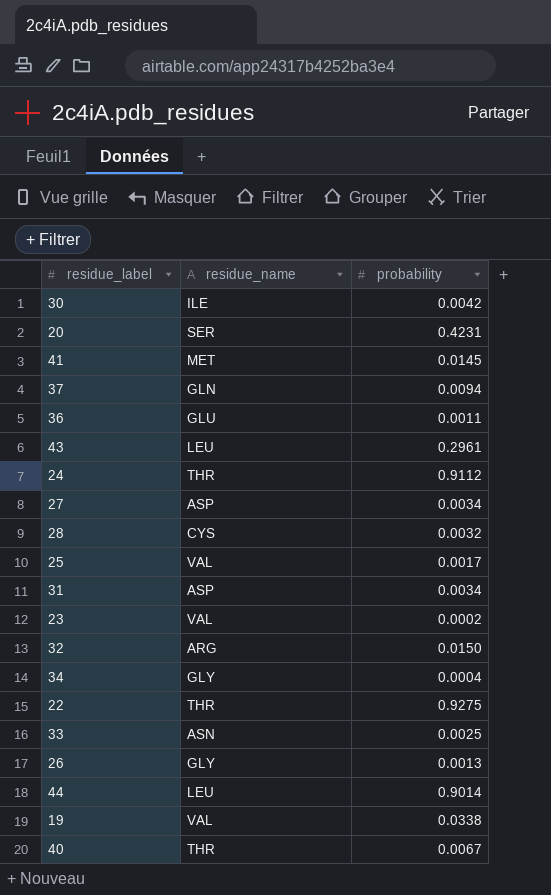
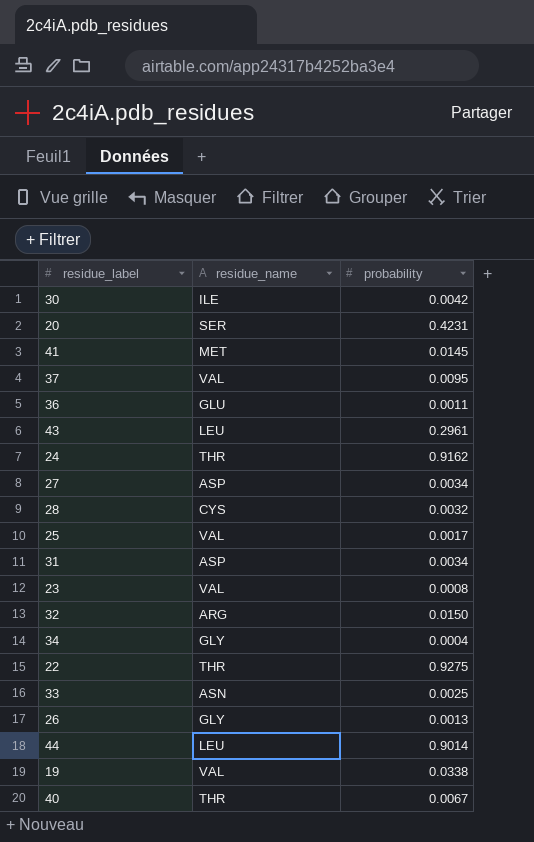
37 | residue_name: GLN -> VAL
37 | probability: 0.0094 -> 0.0095
24 | probability: 0.9112 -> 0.9162
23 | probability: 0.0002 -> 0.0008

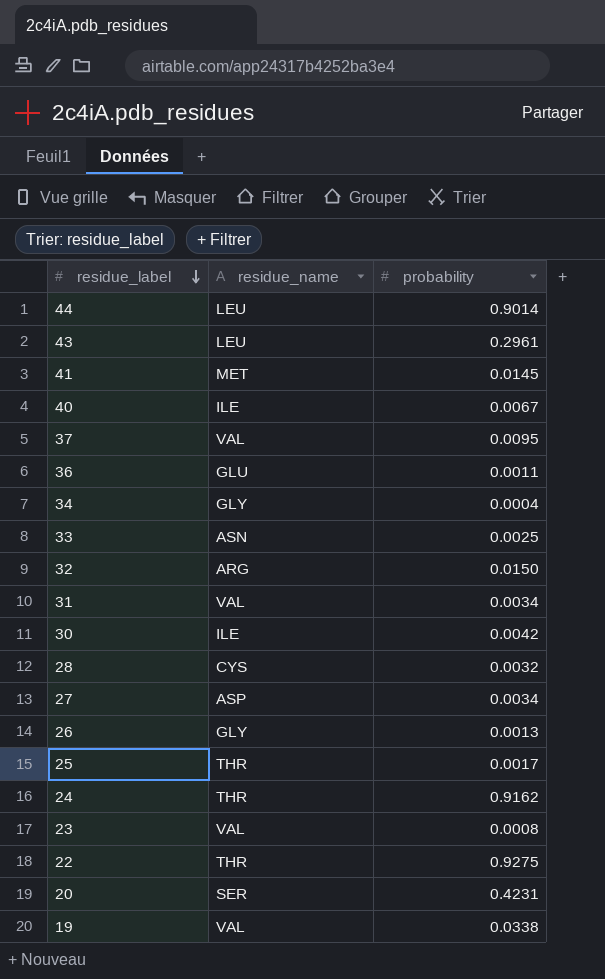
row order: none -> residue_label descending
40 | residue_name: THR -> ILE
31 | residue_name: ASP -> VAL
25 | residue_name: VAL -> THR

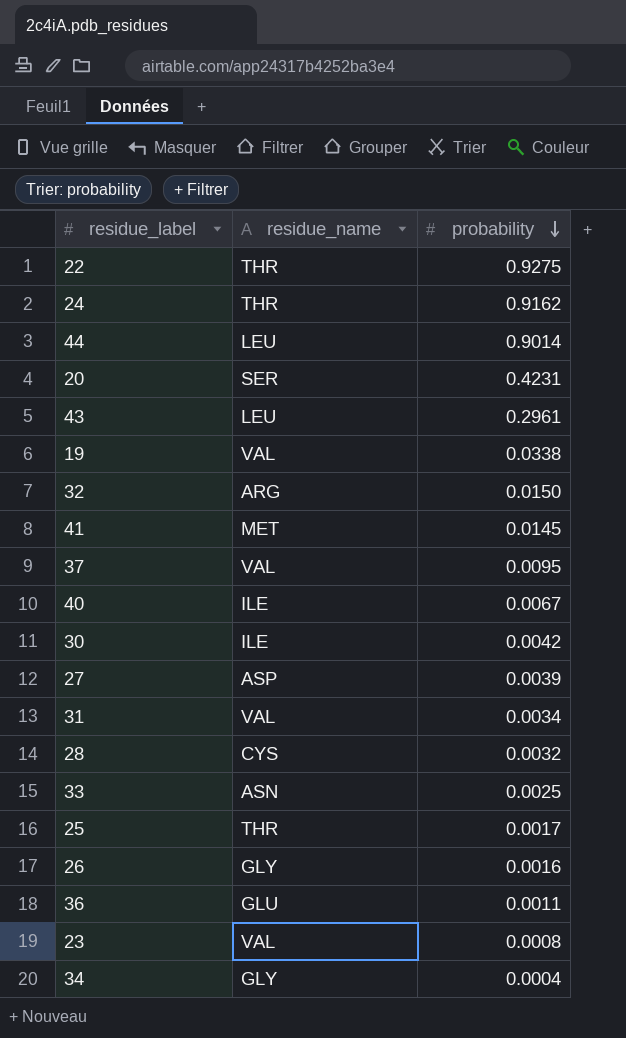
row order: residue_label descending -> probability descending
27 | probability: 0.0034 -> 0.0039
26 | probability: 0.0013 -> 0.0016

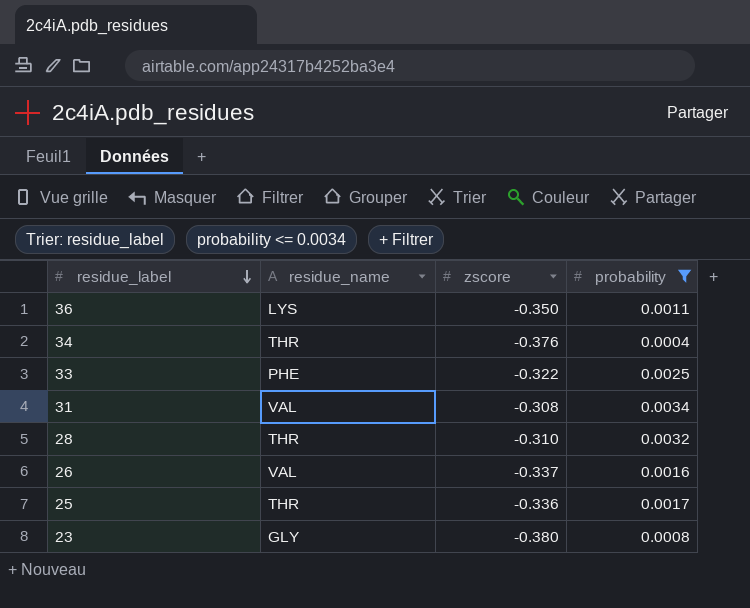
filter: none -> probability <= 0.0034
row order: probability descending -> residue_label descending
column zscore | position: none -> 3
36 | residue_name: GLU -> LYS
34 | residue_name: GLY -> THR
33 | residue_name: ASN -> PHE
28 | residue_name: CYS -> THR
26 | residue_name: GLY -> VAL
23 | residue_name: VAL -> GLY

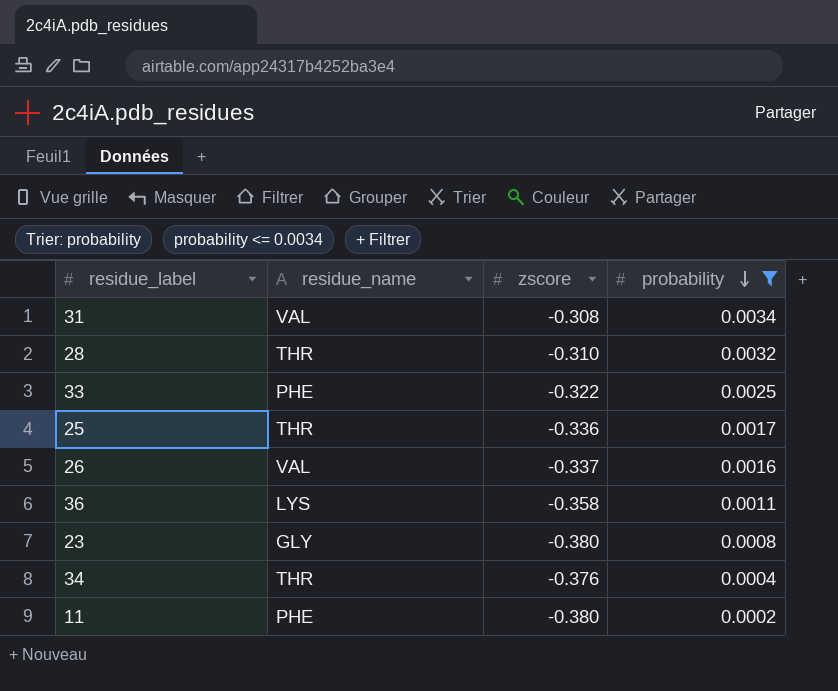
row order: residue_label descending -> probability descending
36 | zscore: -0.350 -> -0.358
row 11: none -> PHE | -0.380 | 0.0002

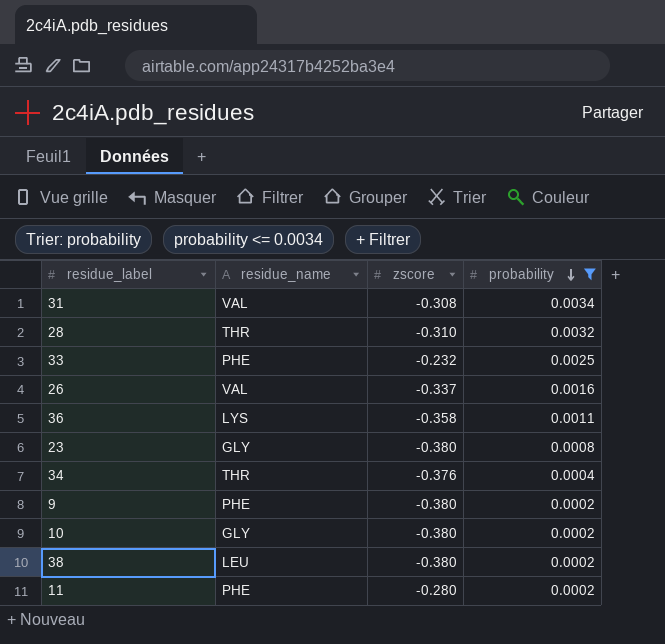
row 25: THR | -0.336 | 0.0017 -> none
33 | zscore: -0.322 -> -0.232
row 9: none -> PHE | -0.380 | 0.0002
row 10: none -> GLY | -0.380 | 0.0002
row 38: none -> LEU | -0.380 | 0.0002
11 | zscore: -0.380 -> -0.280

